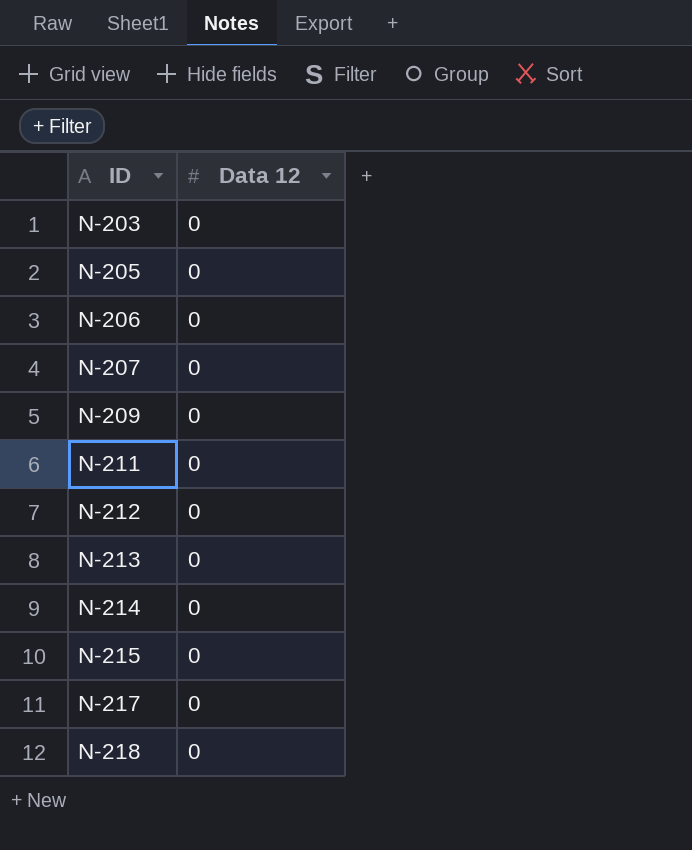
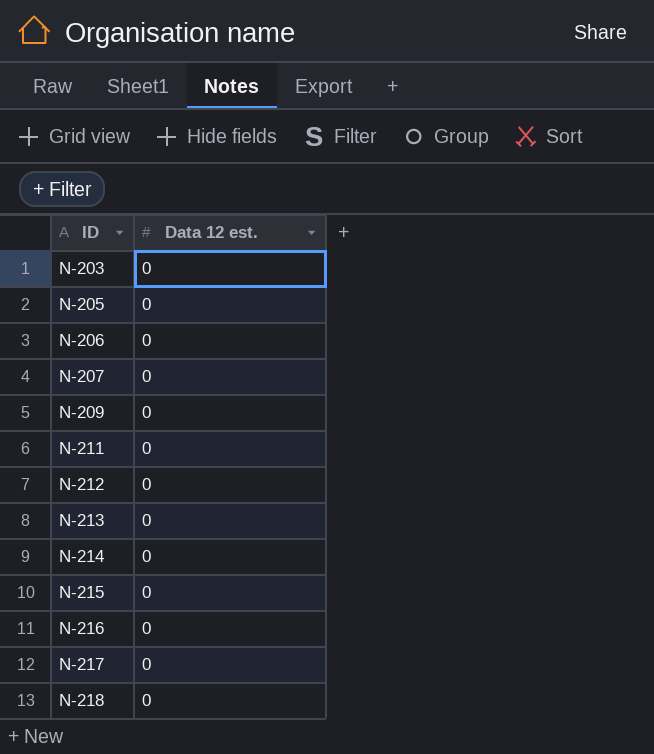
column name: Data 12 -> Data 12 est.
row N-216: none -> 0

